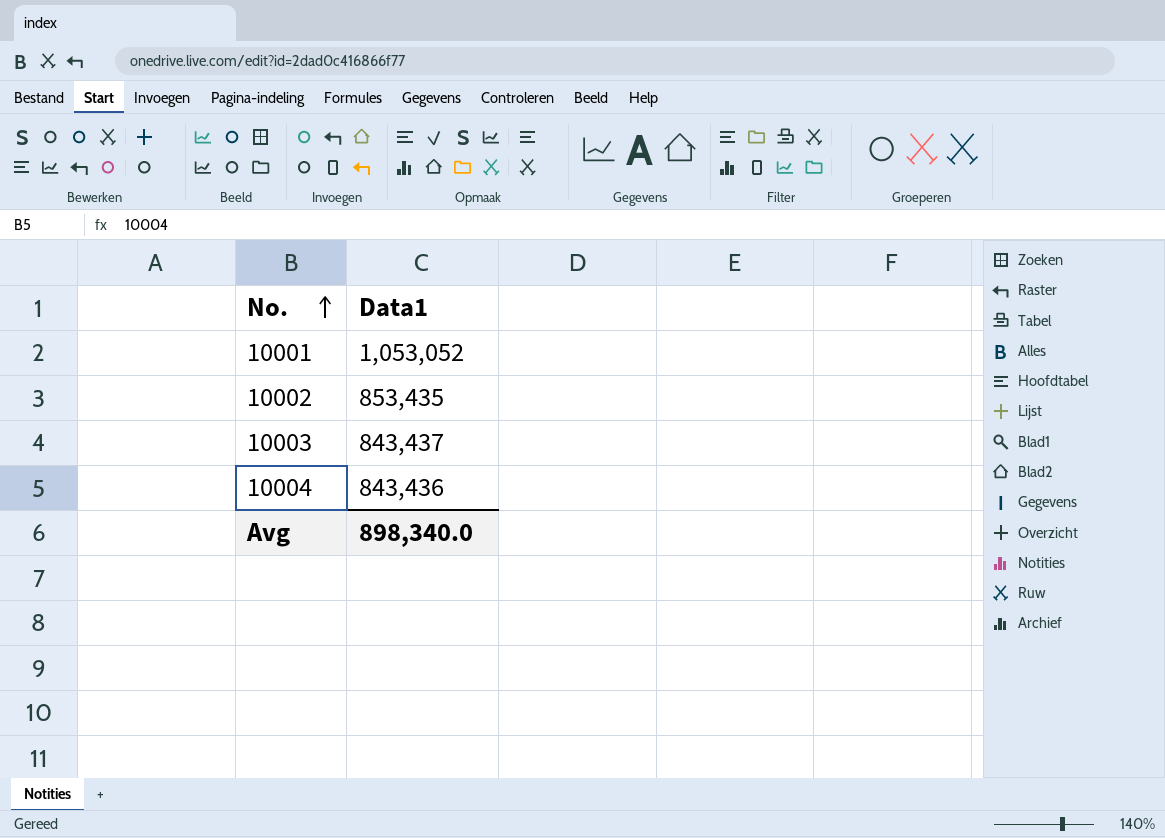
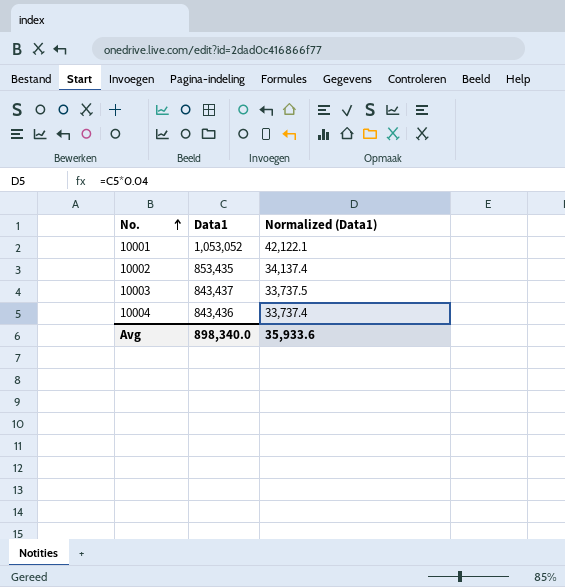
column Normalized (Data1) | formula: none -> [Data1] * 0.04

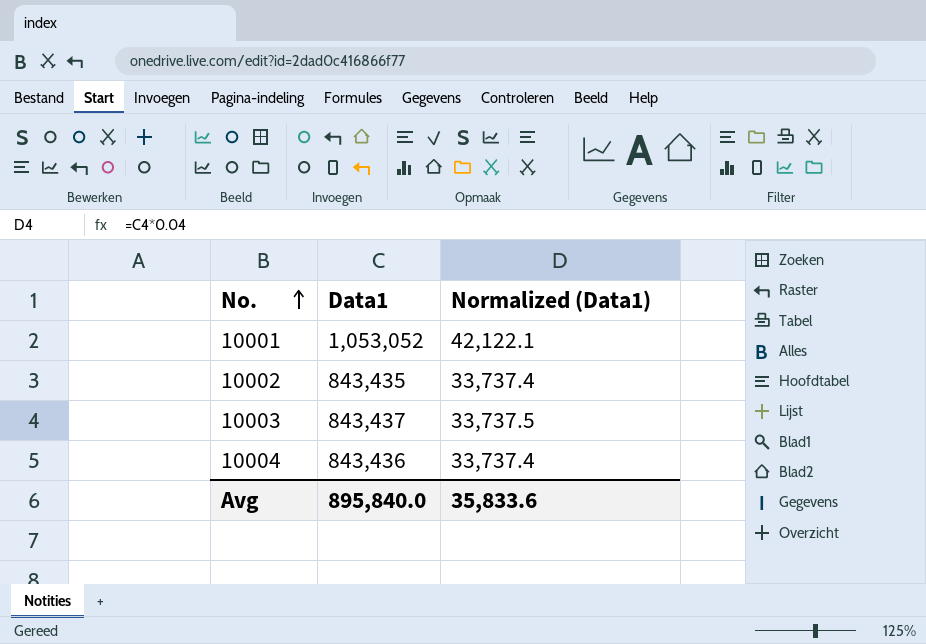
10002 | Data1: 853,435 -> 843,435
10002 | Normalized (Data1): 34,137.4 -> 33,737.4
Avg | Data1: 898,340.0 -> 895,840.0
Avg | Normalized (Data1): 35,933.6 -> 35,833.6

